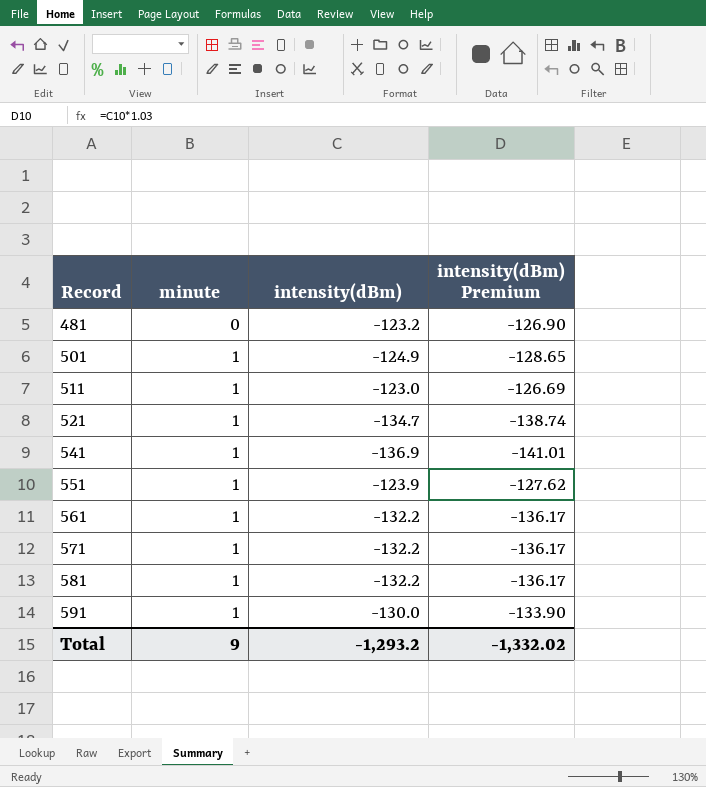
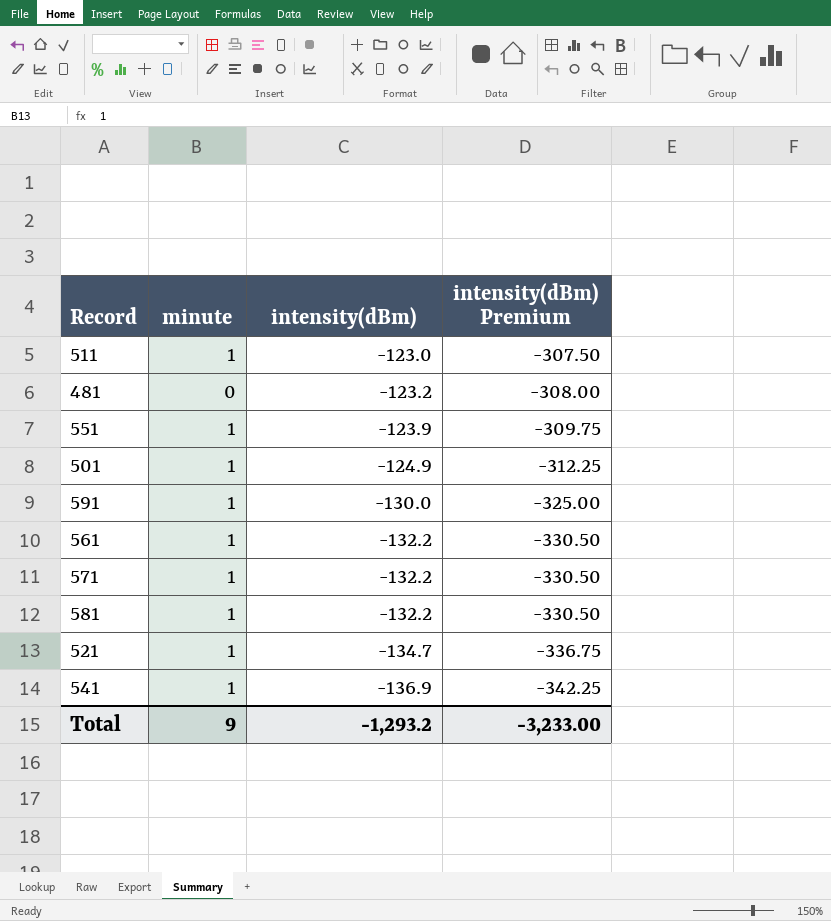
row order: Record ascending -> intensity(dBm) descending
column intensity(dBm) Premium | formula: [intensity(dBm)] * 1.03 -> [intensity(dBm)] * 2.5
Total | intensity(dBm) Premium: -1,332.02 -> -3,233.00

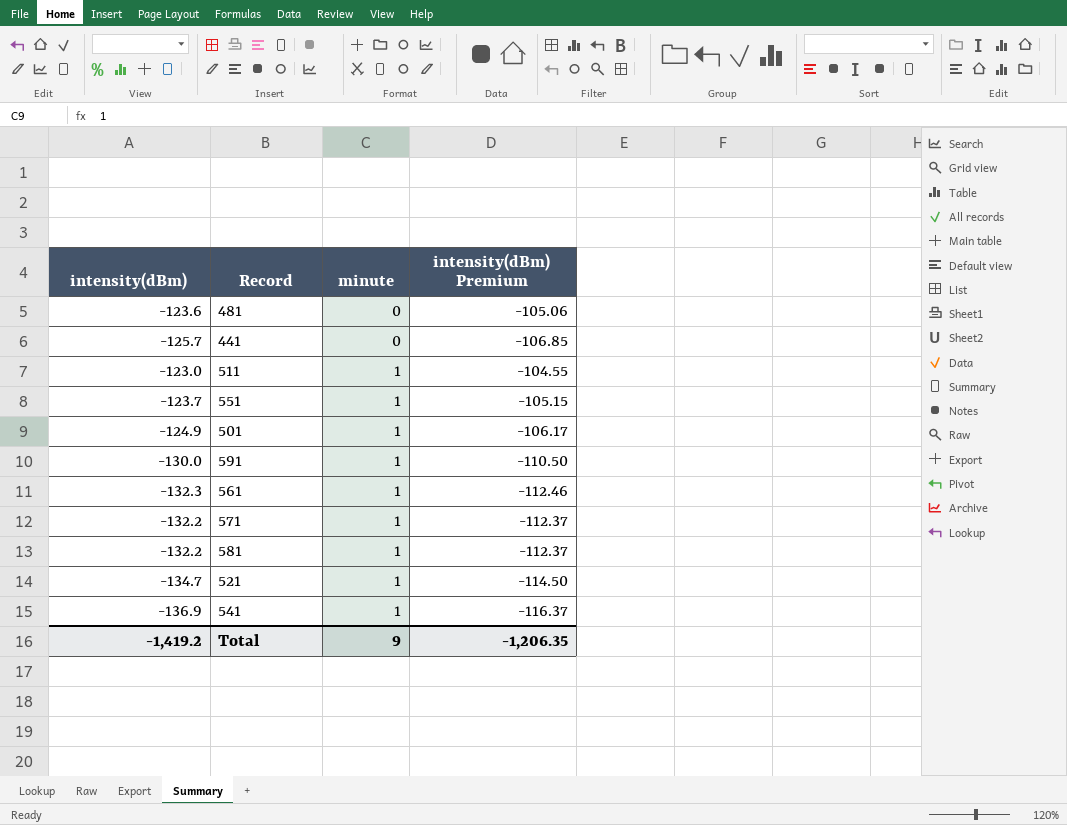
row order: intensity(dBm) descending -> minute ascending
column intensity(dBm) | position: 3 -> 1
column intensity(dBm) Premium | formula: [intensity(dBm)] * 2.5 -> [intensity(dBm)] * 0.85
481 | intensity(dBm): -123.2 -> -123.6
row 441: none -> -125.7 | 0 | -106.85
551 | intensity(dBm): -123.9 -> -123.7
561 | intensity(dBm): -132.2 -> -132.3
Total | intensity(dBm): -1,293.2 -> -1,419.2
Total | intensity(dBm) Premium: -3,233.00 -> -1,206.35

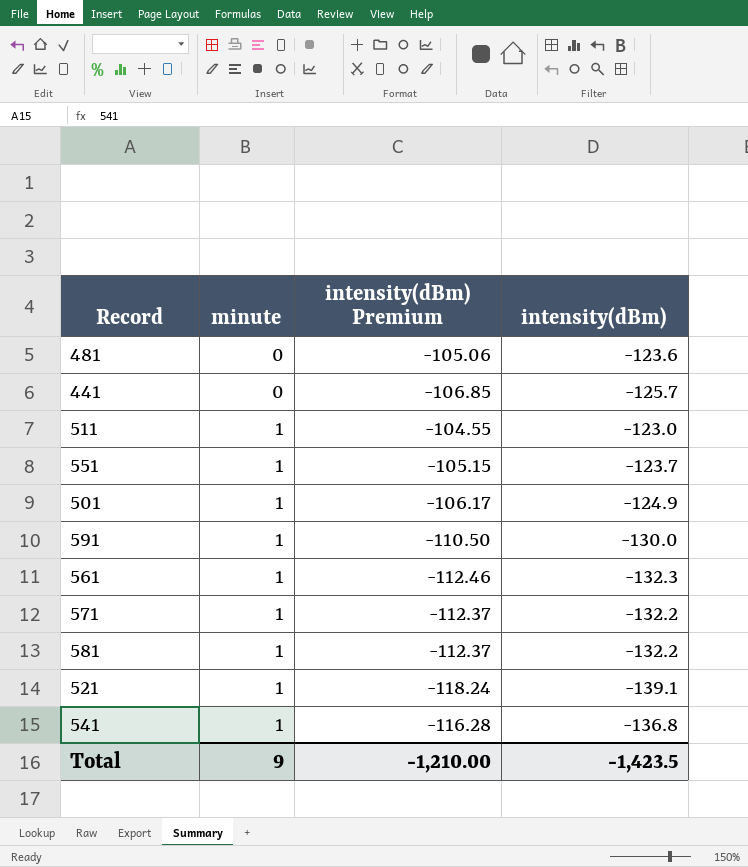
column intensity(dBm) | position: 1 -> 4
521 | intensity(dBm) Premium: -114.50 -> -118.24
521 | intensity(dBm): -134.7 -> -139.1
541 | intensity(dBm) Premium: -116.37 -> -116.28
541 | intensity(dBm): -136.9 -> -136.8
Total | intensity(dBm) Premium: -1,206.35 -> -1,210.00
Total | intensity(dBm): -1,419.2 -> -1,423.5

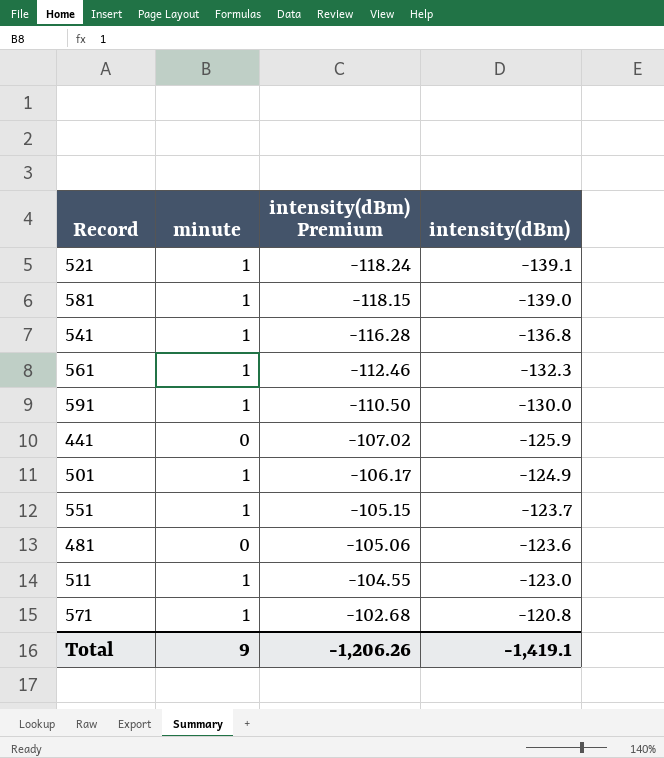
row order: minute ascending -> intensity(dBm) Premium ascending
581 | intensity(dBm) Premium: -112.37 -> -118.15
581 | intensity(dBm): -132.2 -> -139.0
441 | intensity(dBm) Premium: -106.85 -> -107.02
441 | intensity(dBm): -125.7 -> -125.9
571 | intensity(dBm) Premium: -112.37 -> -102.68
571 | intensity(dBm): -132.2 -> -120.8
Total | intensity(dBm) Premium: -1,210.00 -> -1,206.26
Total | intensity(dBm): -1,423.5 -> -1,419.1

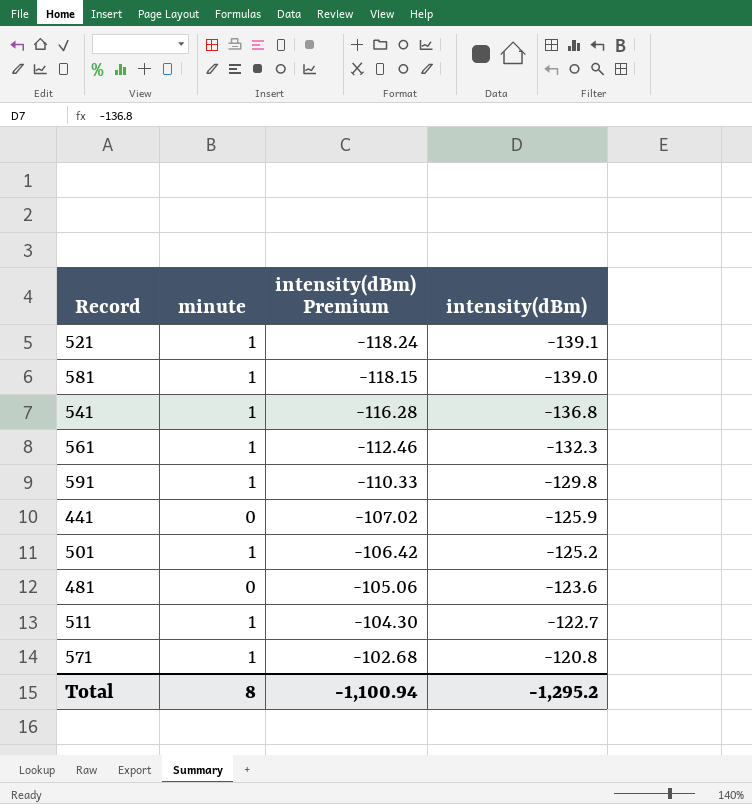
row 551: 1 | -105.15 | -123.7 -> none
591 | intensity(dBm) Premium: -110.50 -> -110.33
591 | intensity(dBm): -130.0 -> -129.8
501 | intensity(dBm) Premium: -106.17 -> -106.42
501 | intensity(dBm): -124.9 -> -125.2
511 | intensity(dBm) Premium: -104.55 -> -104.30
511 | intensity(dBm): -123.0 -> -122.7
Total | minute: 9 -> 8
Total | intensity(dBm) Premium: -1,206.26 -> -1,100.94
Total | intensity(dBm): -1,419.1 -> -1,295.2

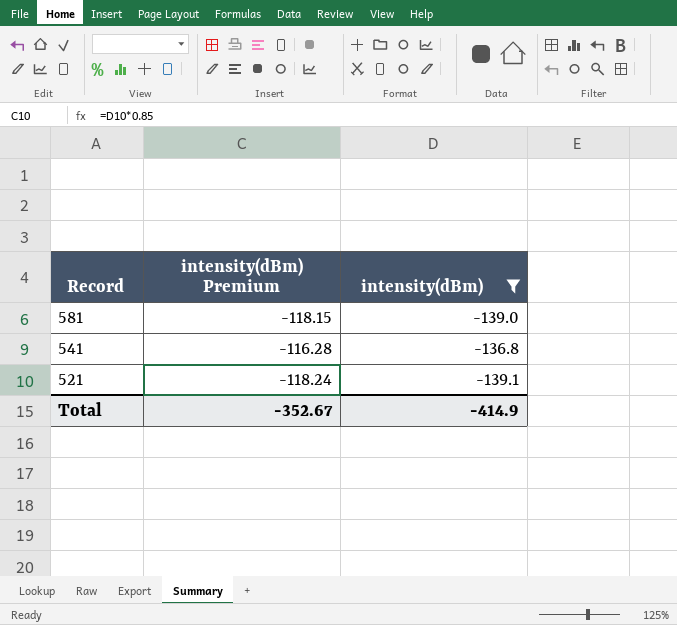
filter: none -> intensity(dBm) <= -136.8
row order: intensity(dBm) Premium ascending -> Record descending
column minute | position: 2 -> none
Total | intensity(dBm) Premium: -1,100.94 -> -352.67
Total | intensity(dBm): -1,295.2 -> -414.9

